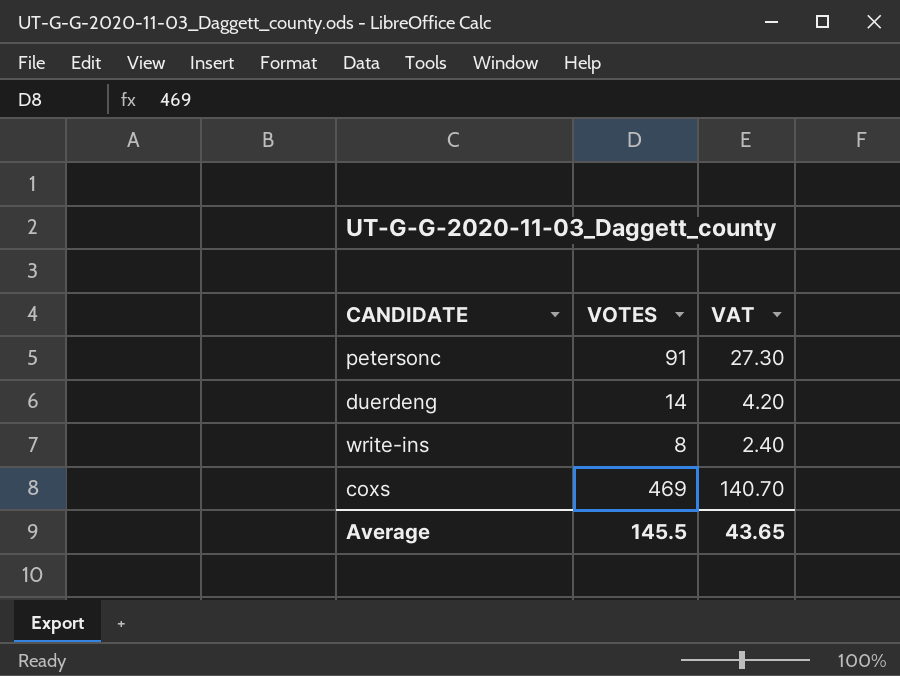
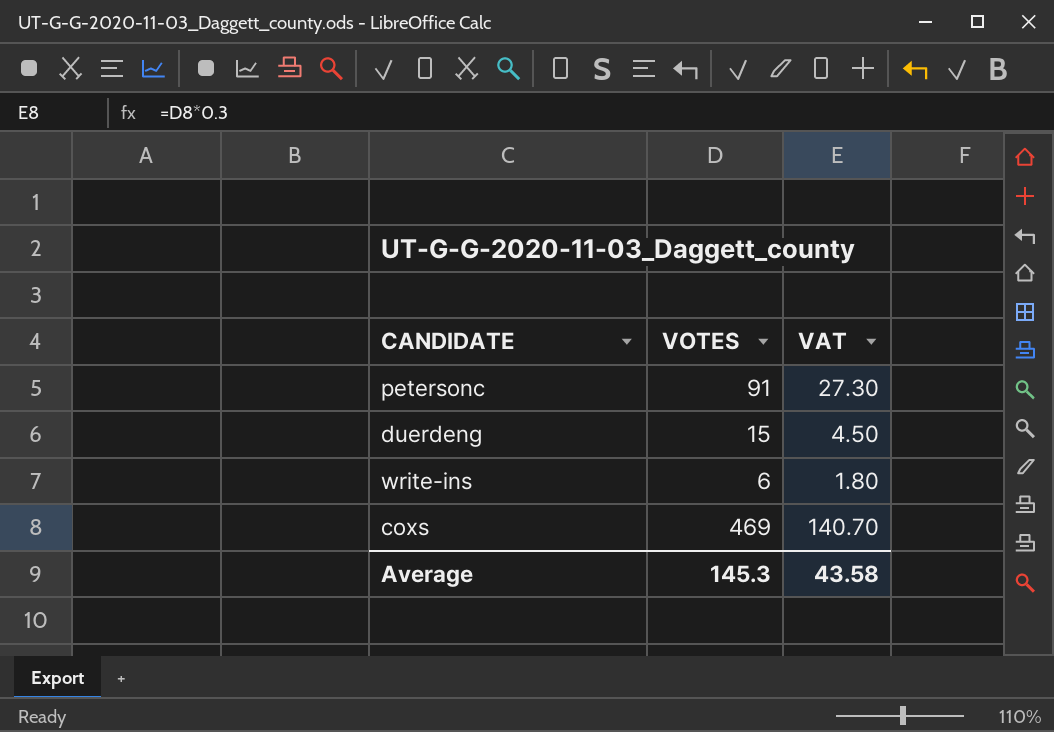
duerdeng | VOTES: 14 -> 15
duerdeng | VAT: 4.20 -> 4.50
write-ins | VOTES: 8 -> 6
write-ins | VAT: 2.40 -> 1.80
Average | VOTES: 145.5 -> 145.3
Average | VAT: 43.65 -> 43.58

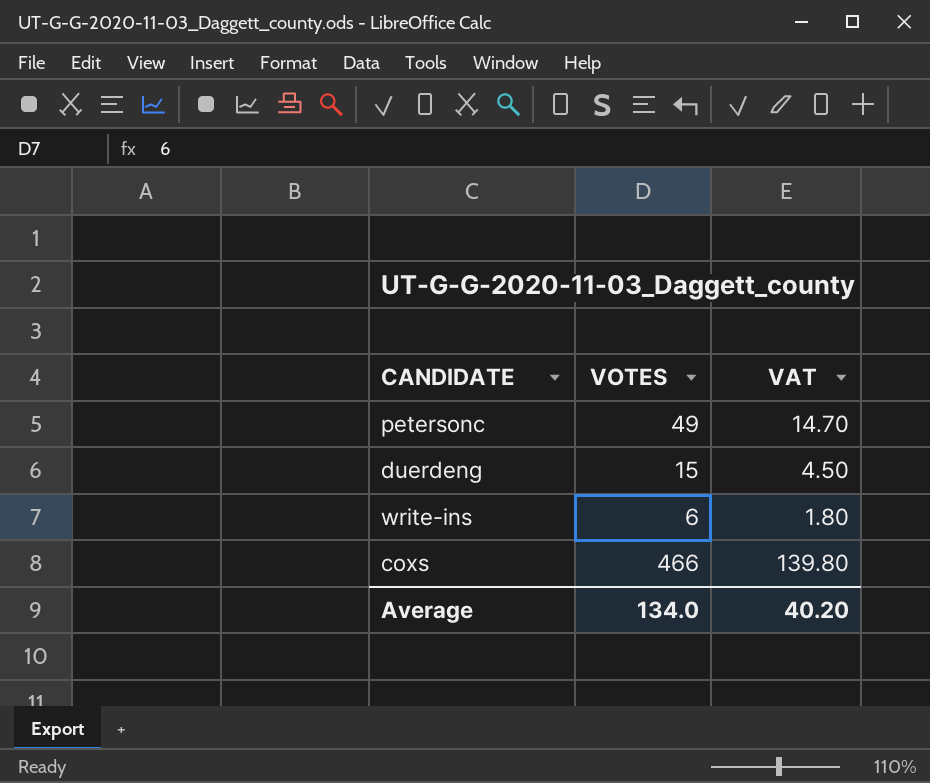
petersonc | VOTES: 91 -> 49
petersonc | VAT: 27.30 -> 14.70
coxs | VOTES: 469 -> 466
coxs | VAT: 140.70 -> 139.80
Average | VOTES: 145.3 -> 134.0
Average | VAT: 43.58 -> 40.20

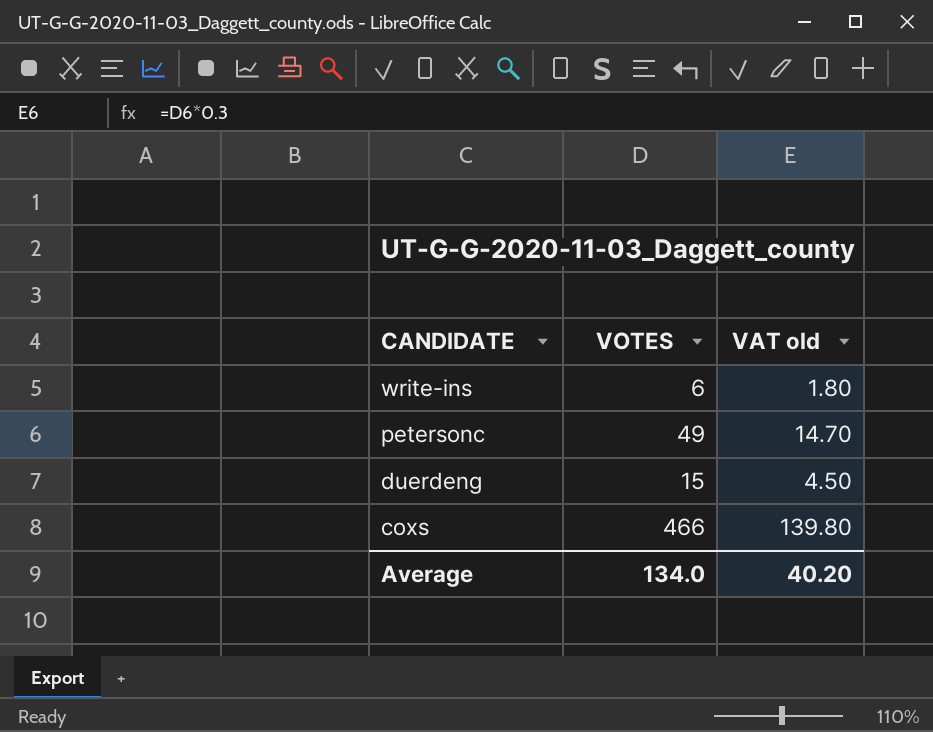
row order: none -> CANDIDATE descending
column name: VAT -> VAT old

